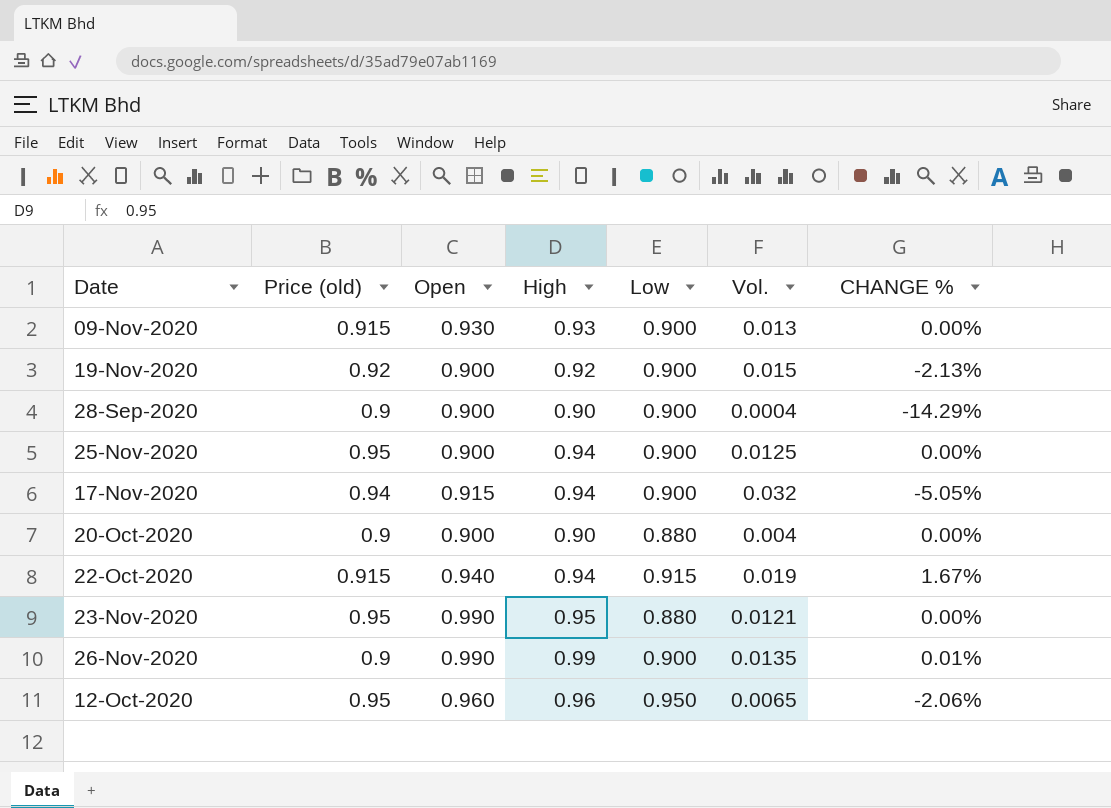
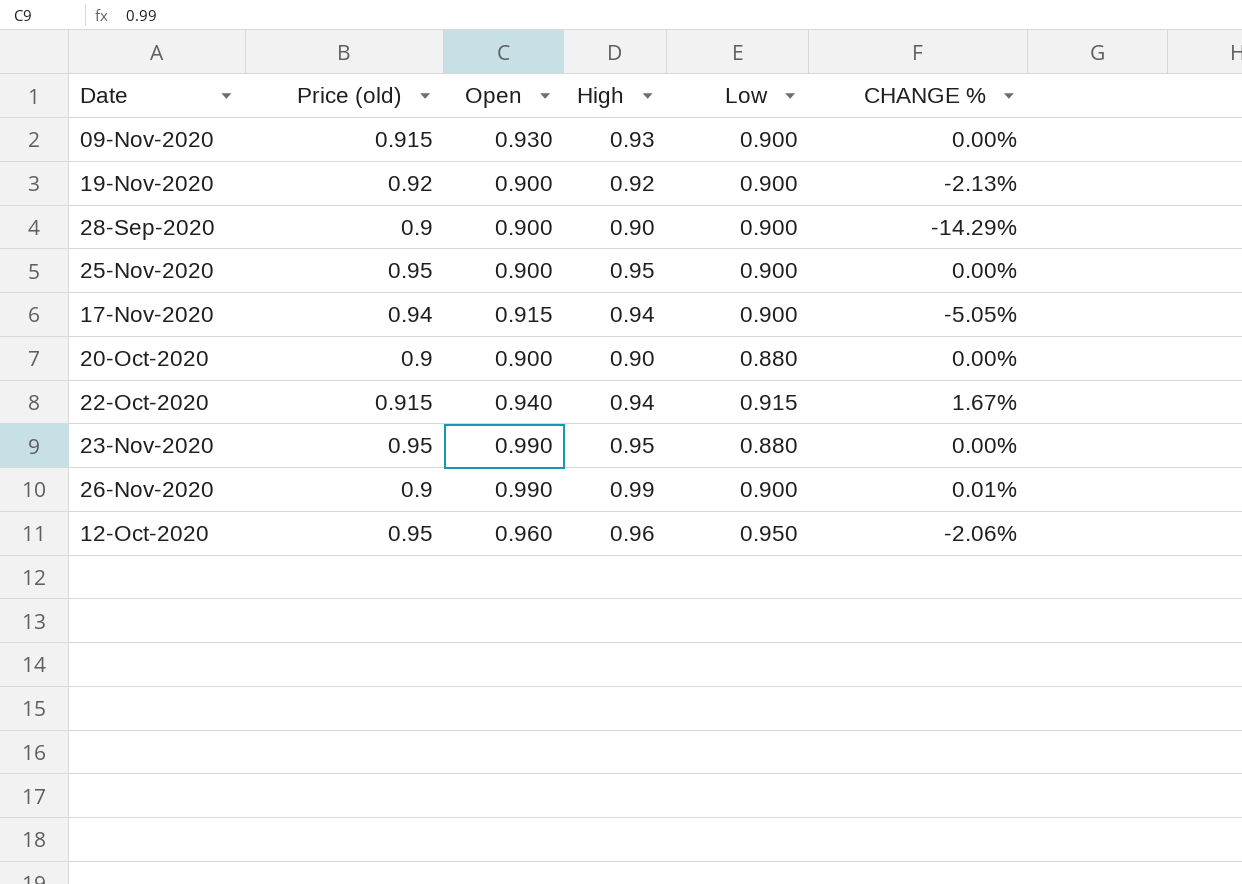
column Vol. | position: 6 -> none
25-Nov-2020 | High: 0.94 -> 0.95

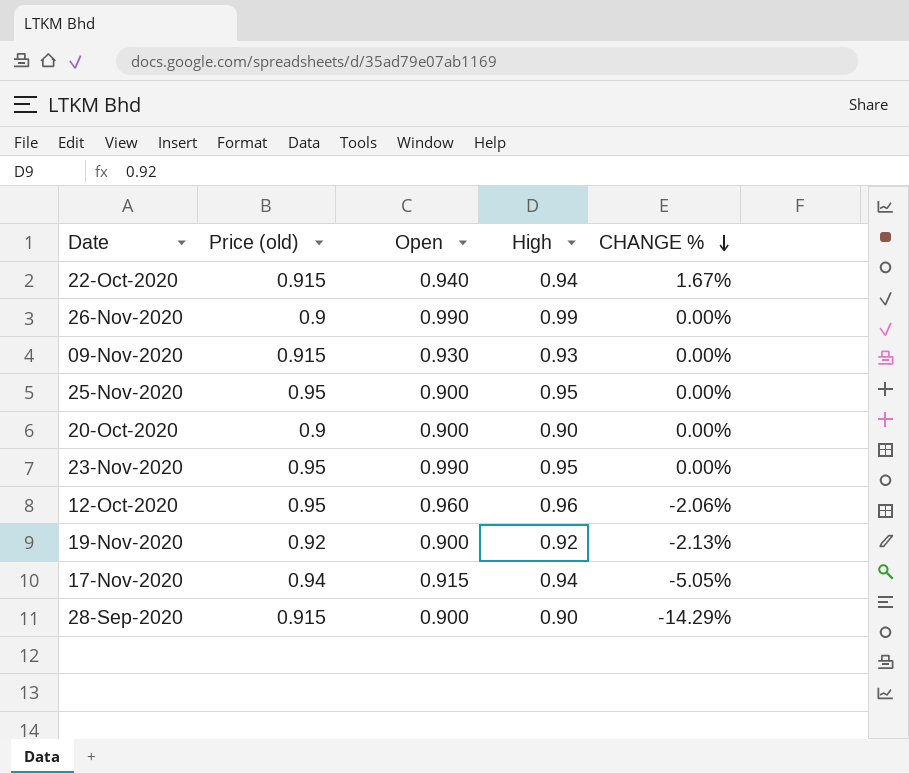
row order: none -> CHANGE % descending
column Low | position: 5 -> none
26-Nov-2020 | CHANGE %: 0.01% -> 0.00%
28-Sep-2020 | Price (old): 0.9 -> 0.915

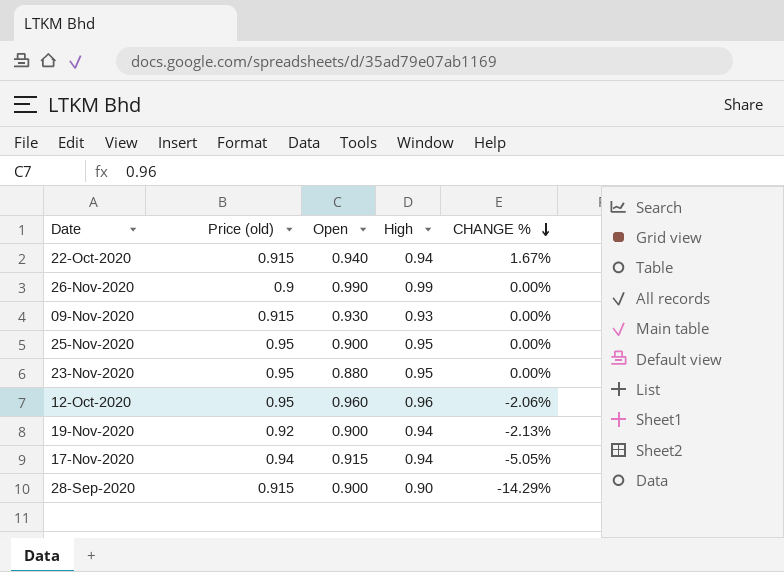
row 20-Oct-2020: 0.9 | 0.900 | 0.90 | 0.00% -> none
23-Nov-2020 | Open: 0.990 -> 0.880
19-Nov-2020 | High: 0.92 -> 0.94

